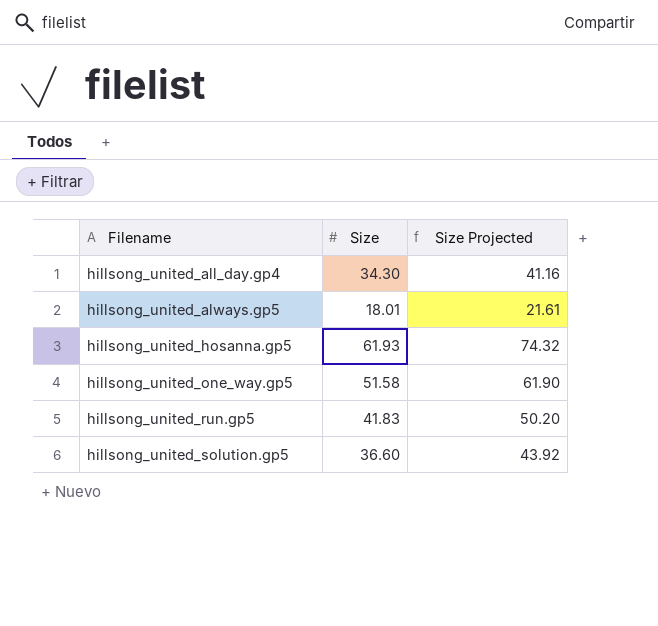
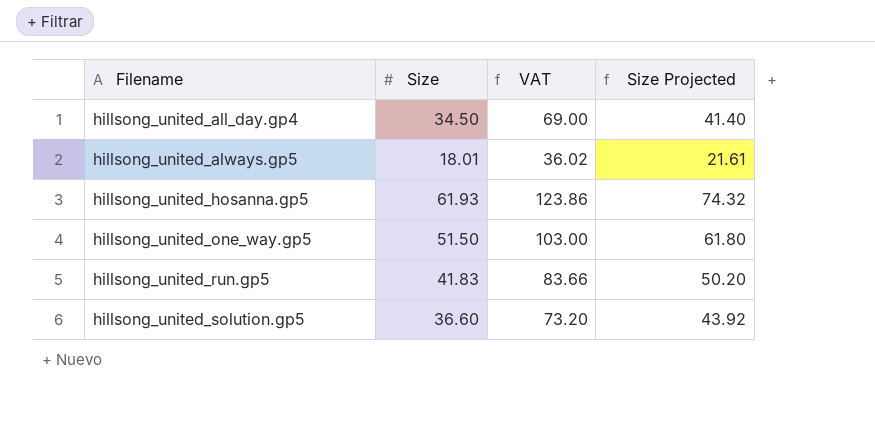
column VAT | formula: none -> [Size] * 2
hillsong_united_all_day.gp4 | Size: 34.30 -> 34.50
hillsong_united_all_day.gp4 | Size Projected: 41.16 -> 41.40
hillsong_united_one_way.gp5 | Size: 51.58 -> 51.50
hillsong_united_one_way.gp5 | Size Projected: 61.90 -> 61.80

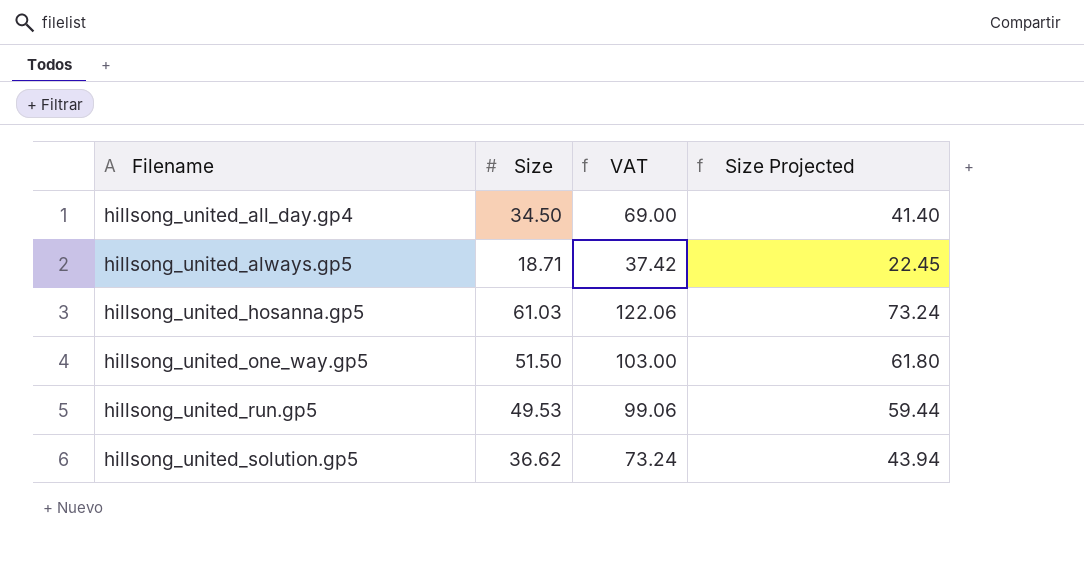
hillsong_united_always.gp5 | Size: 18.01 -> 18.71
hillsong_united_always.gp5 | VAT: 36.02 -> 37.42
hillsong_united_always.gp5 | Size Projected: 21.61 -> 22.45
hillsong_united_hosanna.gp5 | Size: 61.93 -> 61.03
hillsong_united_hosanna.gp5 | VAT: 123.86 -> 122.06
hillsong_united_hosanna.gp5 | Size Projected: 74.32 -> 73.24
hillsong_united_run.gp5 | Size: 41.83 -> 49.53
hillsong_united_run.gp5 | VAT: 83.66 -> 99.06
hillsong_united_run.gp5 | Size Projected: 50.20 -> 59.44
hillsong_united_solution.gp5 | Size: 36.60 -> 36.62
hillsong_united_solution.gp5 | VAT: 73.20 -> 73.24
hillsong_united_solution.gp5 | Size Projected: 43.92 -> 43.94

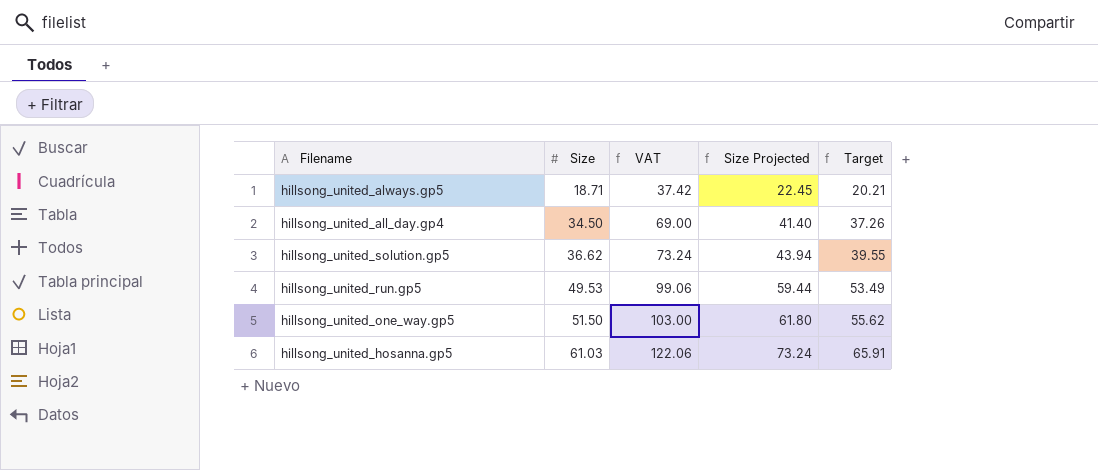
row order: Filename ascending -> Size ascending
column Target | formula: none -> [Size] * 1.08

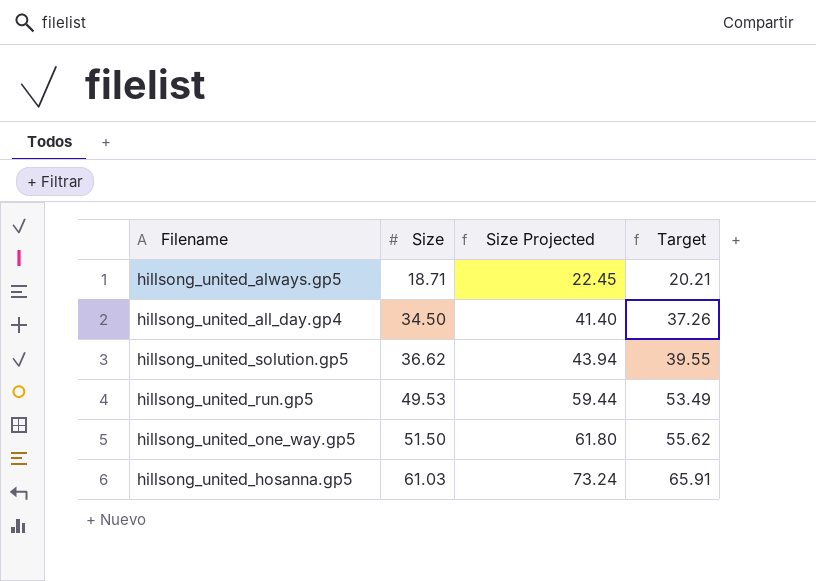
column VAT | formula: [Size] * 2 -> none

